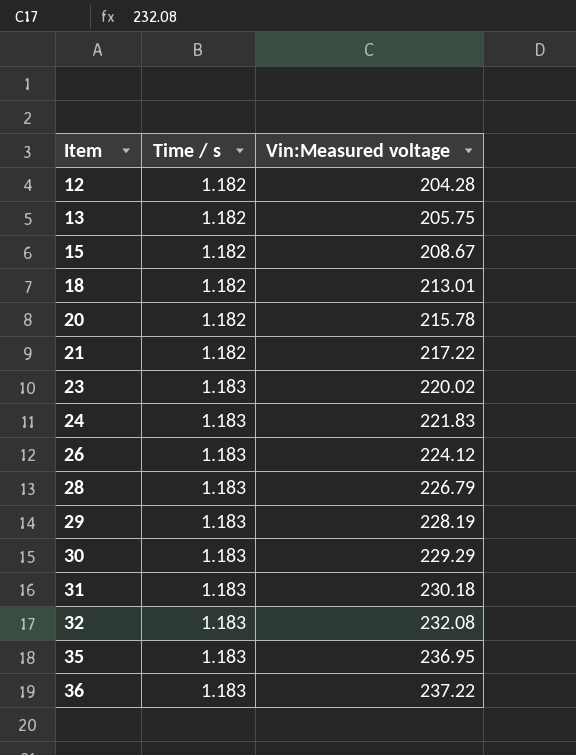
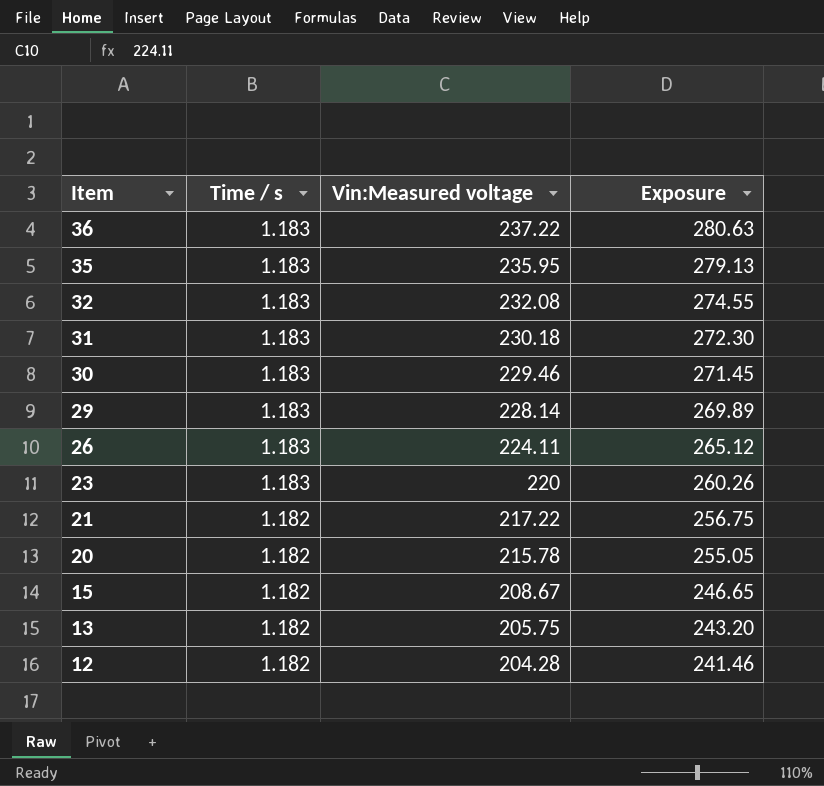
row order: Item ascending -> Item descending
column Exposure | formula: none -> [Time / s] * [Vin:Measured voltage]
row 18: 1.182 | 213.01 -> none
row 24: 1.183 | 221.83 -> none
row 28: 1.183 | 226.79 -> none
35 | Vin:Measured voltage: 236.95 -> 235.95
30 | Vin:Measured voltage: 229.29 -> 229.46
29 | Vin:Measured voltage: 228.19 -> 228.14
26 | Vin:Measured voltage: 224.12 -> 224.11
23 | Vin:Measured voltage: 220.02 -> 220

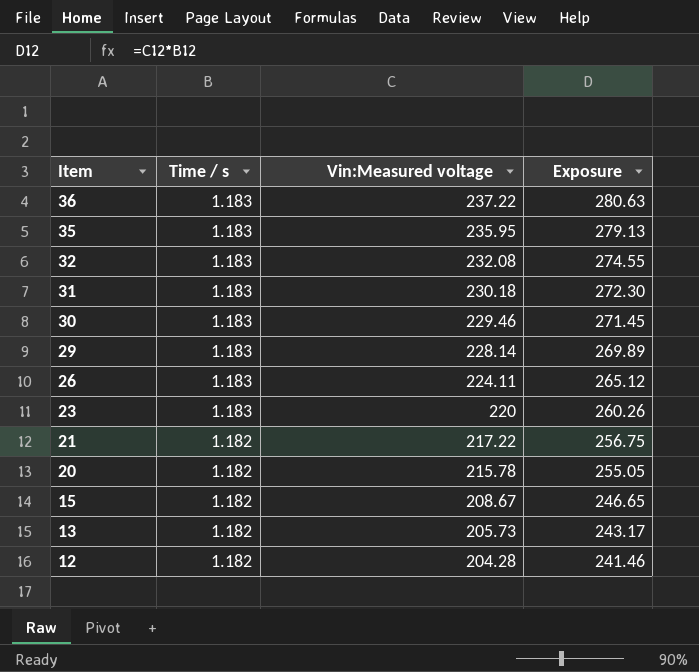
13 | Vin:Measured voltage: 205.75 -> 205.73
13 | Exposure: 243.20 -> 243.17

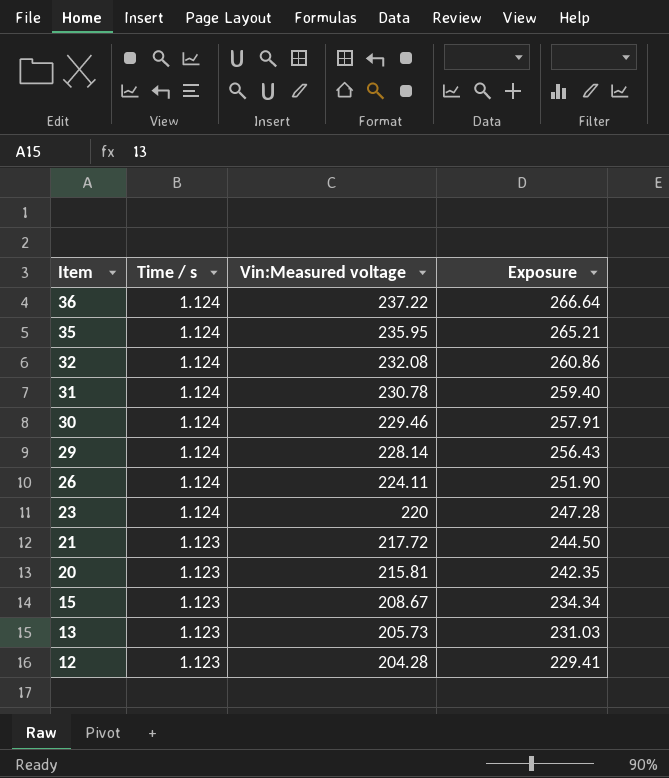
36 | Time / s: 1.183 -> 1.124
36 | Exposure: 280.63 -> 266.64
35 | Time / s: 1.183 -> 1.124
35 | Exposure: 279.13 -> 265.21
32 | Time / s: 1.183 -> 1.124
32 | Exposure: 274.55 -> 260.86
31 | Time / s: 1.183 -> 1.124
31 | Vin:Measured voltage: 230.18 -> 230.78
31 | Exposure: 272.30 -> 259.40
30 | Time / s: 1.183 -> 1.124
30 | Exposure: 271.45 -> 257.91
29 | Time / s: 1.183 -> 1.124
29 | Exposure: 269.89 -> 256.43
26 | Time / s: 1.183 -> 1.124
26 | Exposure: 265.12 -> 251.90
23 | Time / s: 1.183 -> 1.124
23 | Exposure: 260.26 -> 247.28
21 | Time / s: 1.182 -> 1.123
21 | Vin:Measured voltage: 217.22 -> 217.72
21 | Exposure: 256.75 -> 244.50
20 | Time / s: 1.182 -> 1.123
20 | Vin:Measured voltage: 215.78 -> 215.81
20 | Exposure: 255.05 -> 242.35
15 | Time / s: 1.182 -> 1.123
15 | Exposure: 246.65 -> 234.34
13 | Time / s: 1.182 -> 1.123
13 | Exposure: 243.17 -> 231.03
12 | Time / s: 1.182 -> 1.123
12 | Exposure: 241.46 -> 229.41

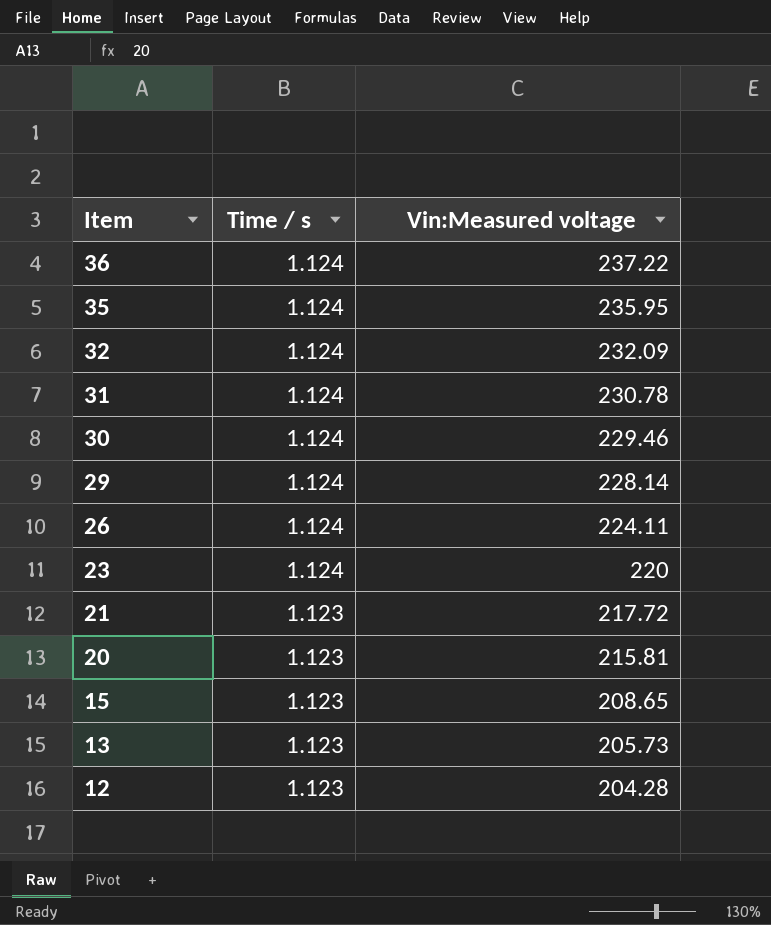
column Exposure | formula: [Time / s] * [Vin:Measured voltage] -> none
32 | Vin:Measured voltage: 232.08 -> 232.09
15 | Vin:Measured voltage: 208.67 -> 208.65

